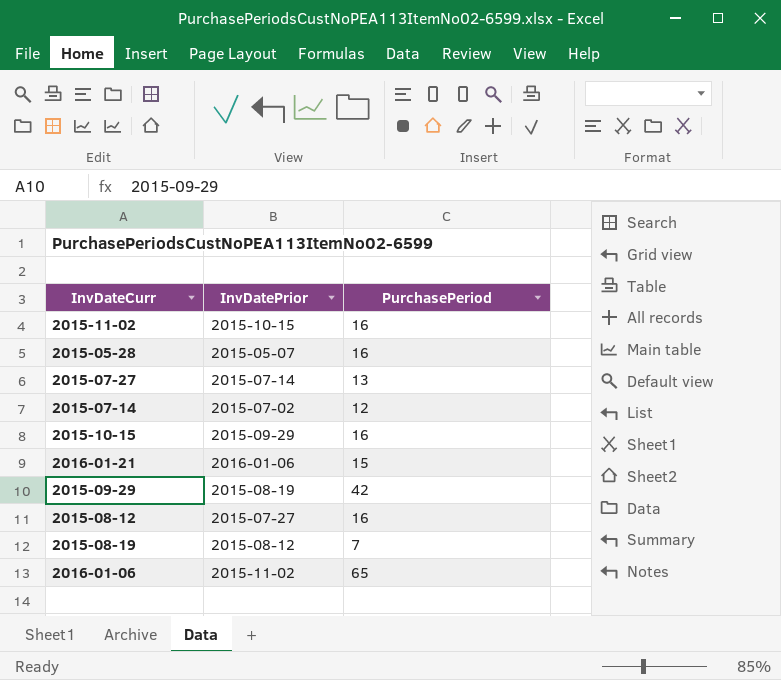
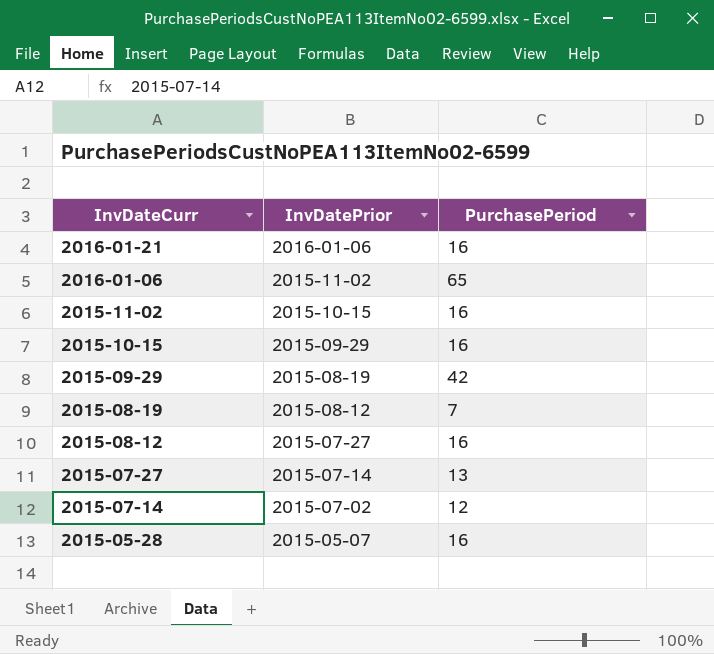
row order: none -> InvDateCurr descending
2016-01-21 | PurchasePeriod: 15 -> 16

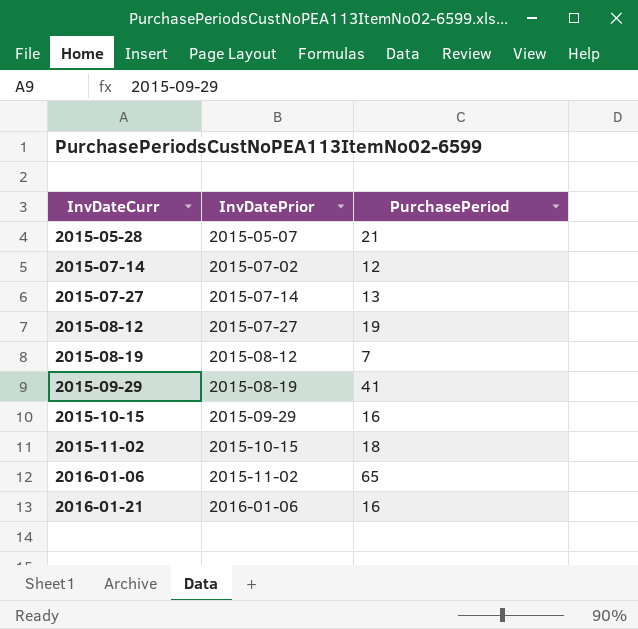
row order: InvDateCurr descending -> InvDateCurr ascending
2015-05-28 | PurchasePeriod: 16 -> 21
2015-08-12 | PurchasePeriod: 16 -> 19
2015-09-29 | PurchasePeriod: 42 -> 41
2015-11-02 | PurchasePeriod: 16 -> 18

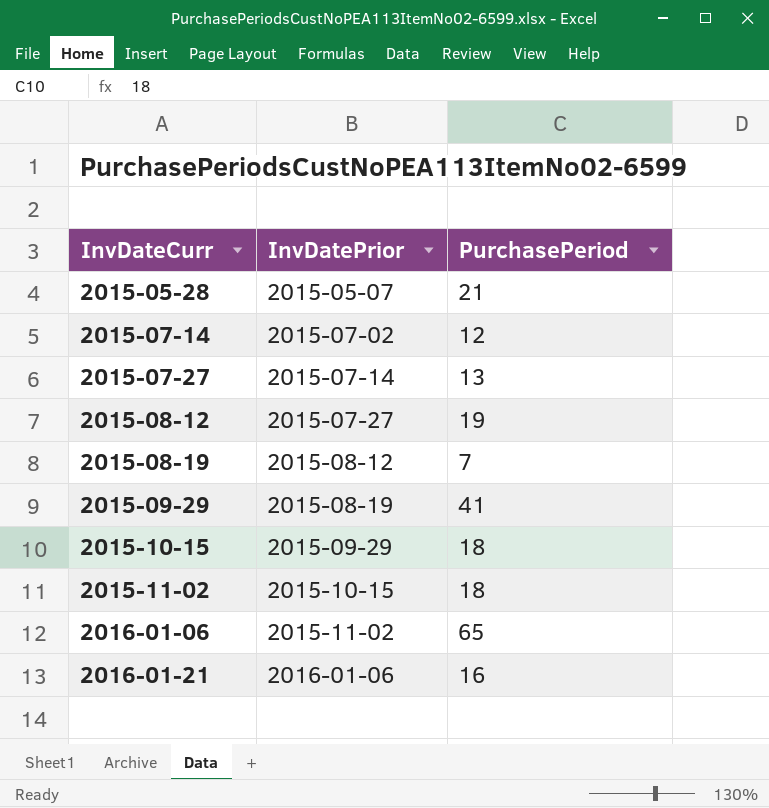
2015-10-15 | PurchasePeriod: 16 -> 18

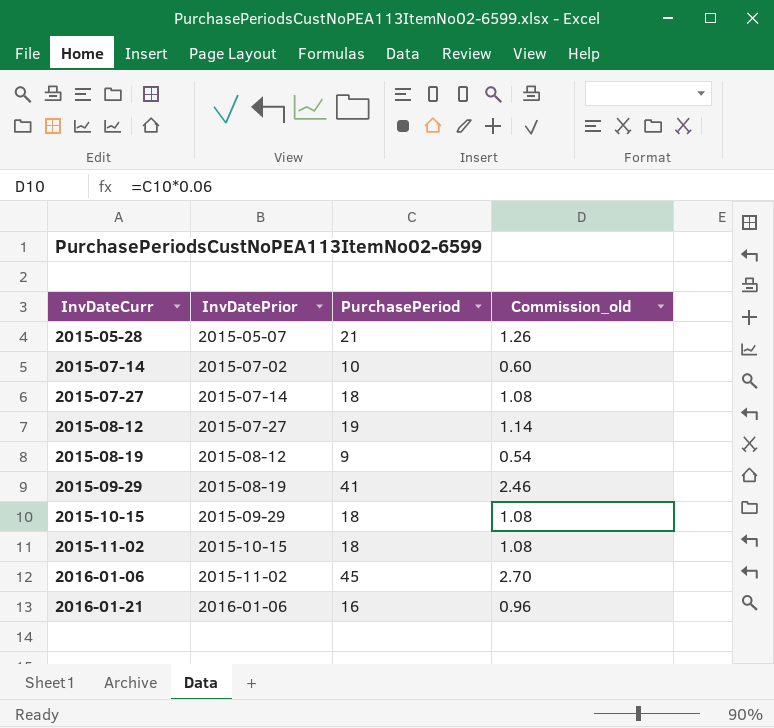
column Commission_old | formula: none -> [PurchasePeriod] * 0.06
2015-07-14 | PurchasePeriod: 12 -> 10
2015-07-27 | PurchasePeriod: 13 -> 18
2015-08-19 | PurchasePeriod: 7 -> 9
2016-01-06 | PurchasePeriod: 65 -> 45

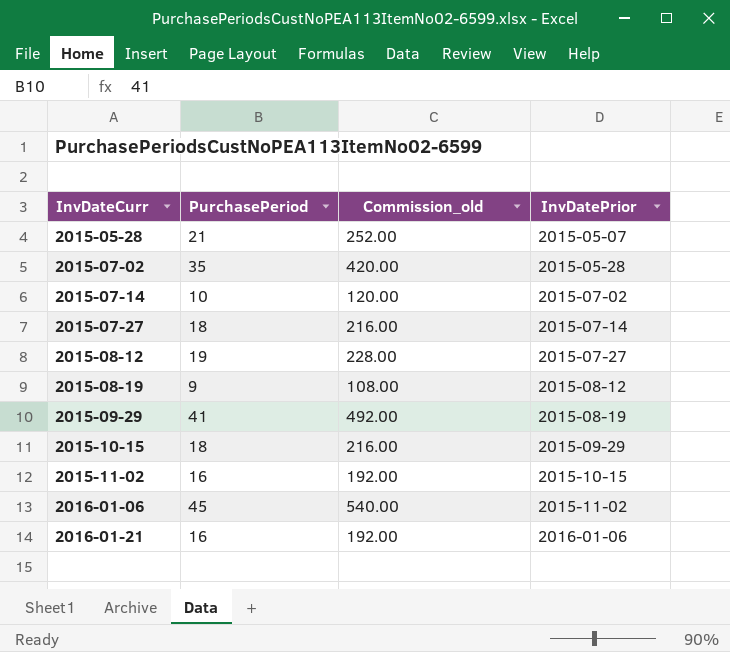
column Commission_old | formula: [PurchasePeriod] * 0.06 -> [PurchasePeriod] * 12
column InvDatePrior | position: 2 -> 4
row 2015-07-02: none -> 35 | 420.00 | 2015-05-28
2015-11-02 | PurchasePeriod: 18 -> 16

